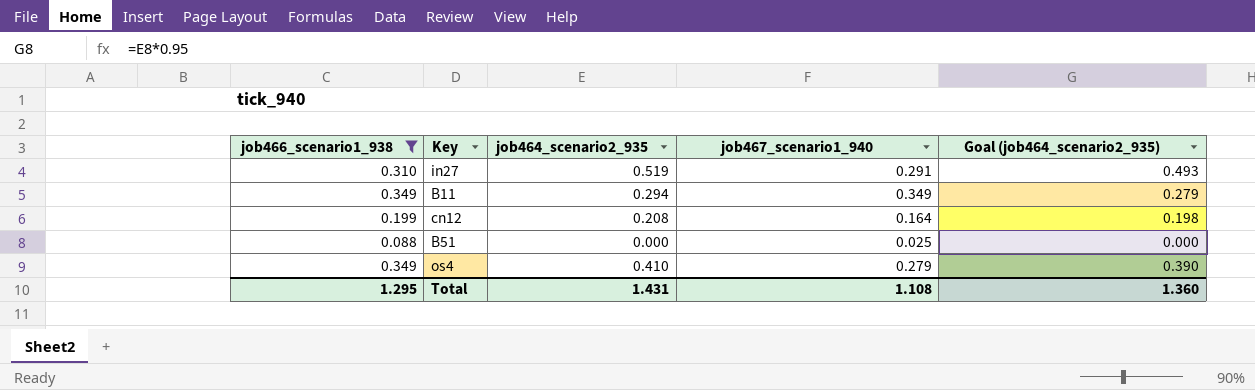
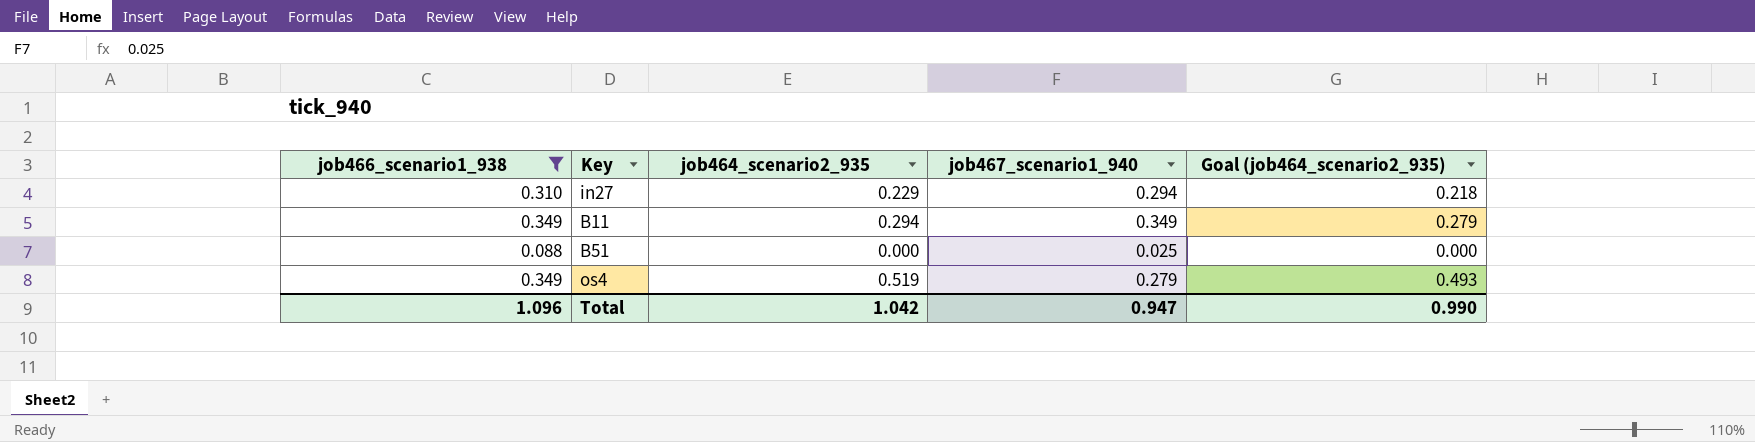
row cn12: 0.199 | 0.208 | 0.164 | 0.198 -> none
in27 | job464_scenario2_935: 0.519 -> 0.229
in27 | job467_scenario1_940: 0.291 -> 0.294
in27 | Goal (job464_scenario2_935): 0.493 -> 0.218
os4 | job464_scenario2_935: 0.410 -> 0.519
os4 | Goal (job464_scenario2_935): 0.390 -> 0.493
Total | job466_scenario1_938: 1.295 -> 1.096
Total | job464_scenario2_935: 1.431 -> 1.042
Total | job467_scenario1_940: 1.108 -> 0.947
Total | Goal (job464_scenario2_935): 1.360 -> 0.990

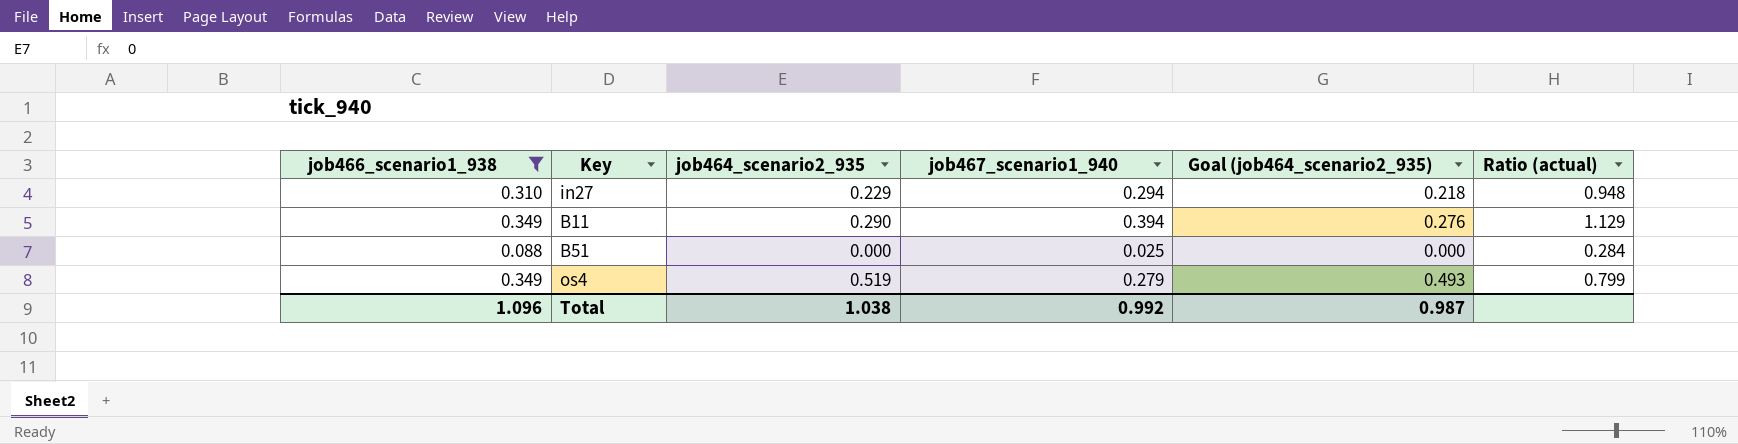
column Ratio (actual) | formula: none -> [job467_scenario1_940] / [job466_scenario1_938]
B11 | job464_scenario2_935: 0.294 -> 0.290
B11 | job467_scenario1_940: 0.349 -> 0.394
B11 | Goal (job464_scenario2_935): 0.279 -> 0.276
Total | job464_scenario2_935: 1.042 -> 1.038
Total | job467_scenario1_940: 0.947 -> 0.992
Total | Goal (job464_scenario2_935): 0.990 -> 0.987

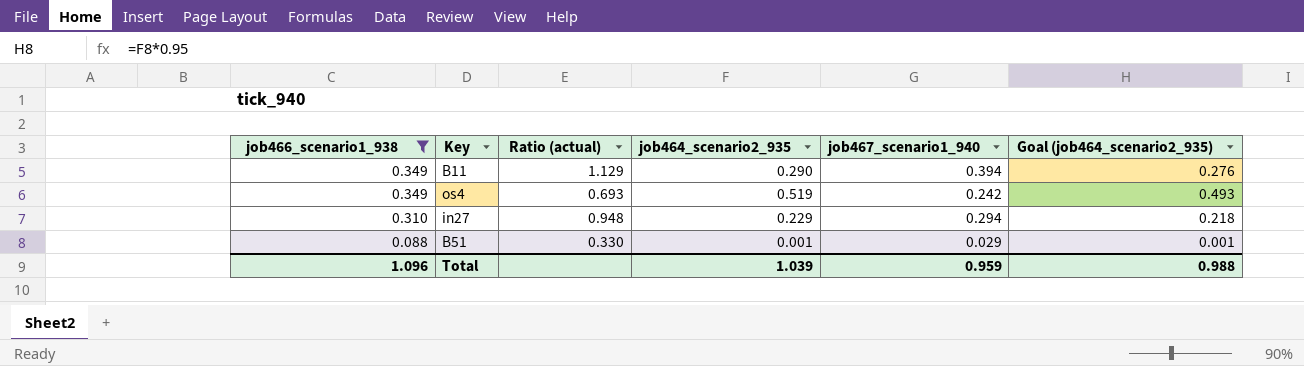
row order: none -> job466_scenario1_938 descending
column Ratio (actual) | position: 6 -> 3
os4 | Ratio (actual): 0.799 -> 0.693
os4 | job467_scenario1_940: 0.279 -> 0.242
B51 | Ratio (actual): 0.284 -> 0.330
B51 | job464_scenario2_935: 0.000 -> 0.001
B51 | job467_scenario1_940: 0.025 -> 0.029
B51 | Goal (job464_scenario2_935): 0.000 -> 0.001
Total | job464_scenario2_935: 1.038 -> 1.039
Total | job467_scenario1_940: 0.992 -> 0.959
Total | Goal (job464_scenario2_935): 0.987 -> 0.988

